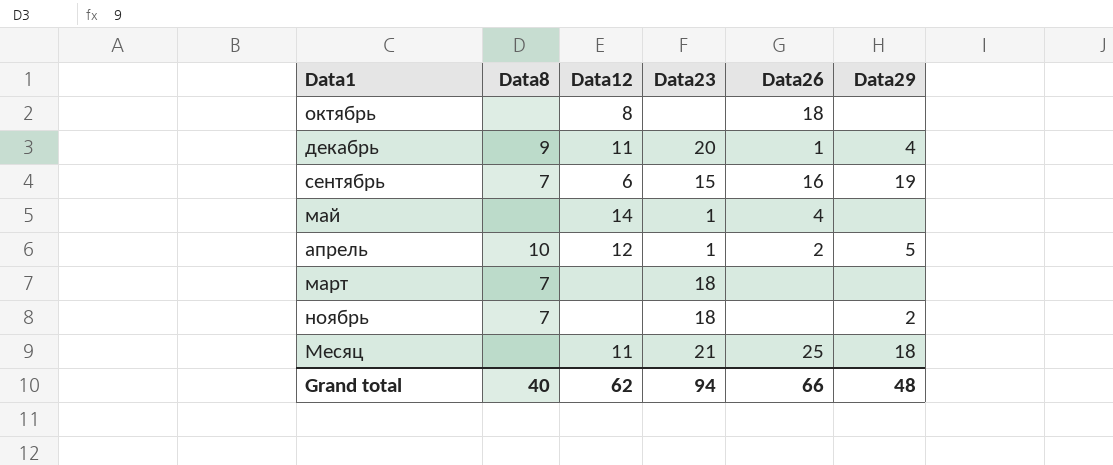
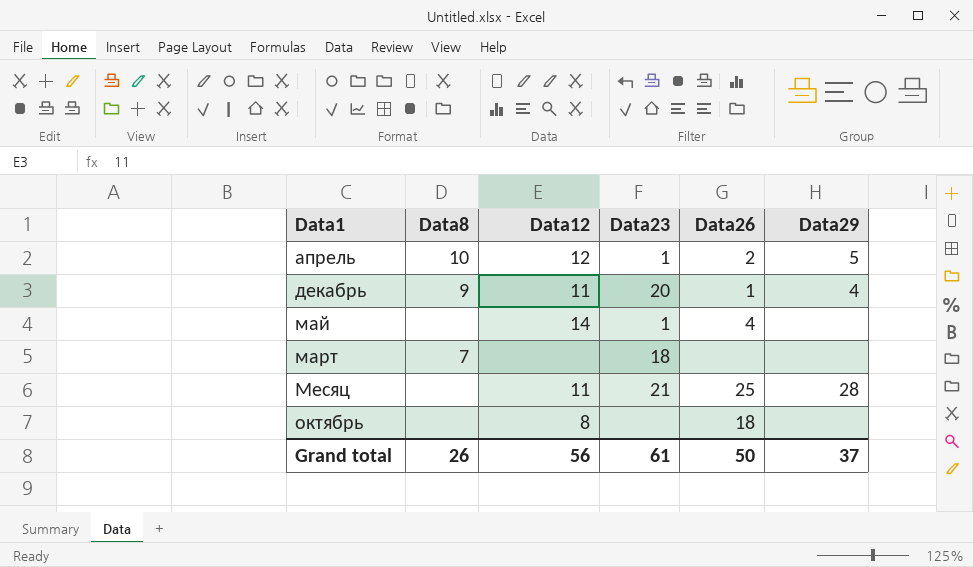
row order: none -> Data1 ascending
row сентябрь: 7 | 6 | 15 | 16 | 19 -> none
row ноябрь: 7 | none | 18 | none | 2 -> none
Месяц | Data29: 18 -> 28
Grand total | Data8: 40 -> 26
Grand total | Data12: 62 -> 56
Grand total | Data23: 94 -> 61
Grand total | Data26: 66 -> 50
Grand total | Data29: 48 -> 37

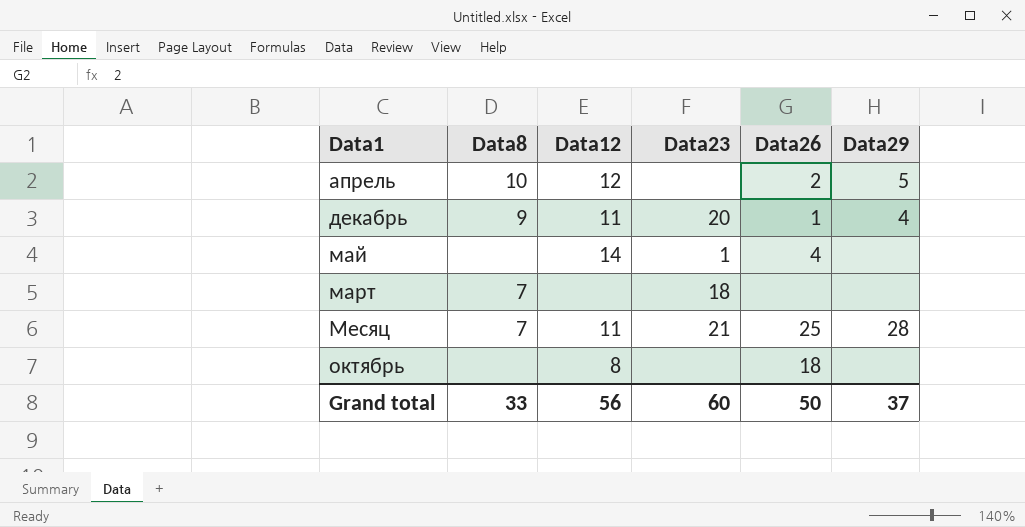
апрель | Data23: 1 -> none
Месяц | Data8: none -> 7
Grand total | Data8: 26 -> 33
Grand total | Data23: 61 -> 60

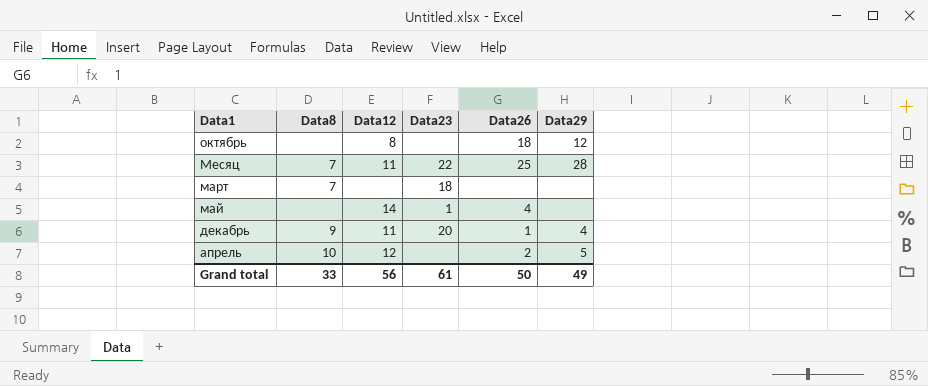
row order: Data1 ascending -> Data1 descending
октябрь | Data29: none -> 12
Месяц | Data23: 21 -> 22
Grand total | Data23: 60 -> 61
Grand total | Data29: 37 -> 49

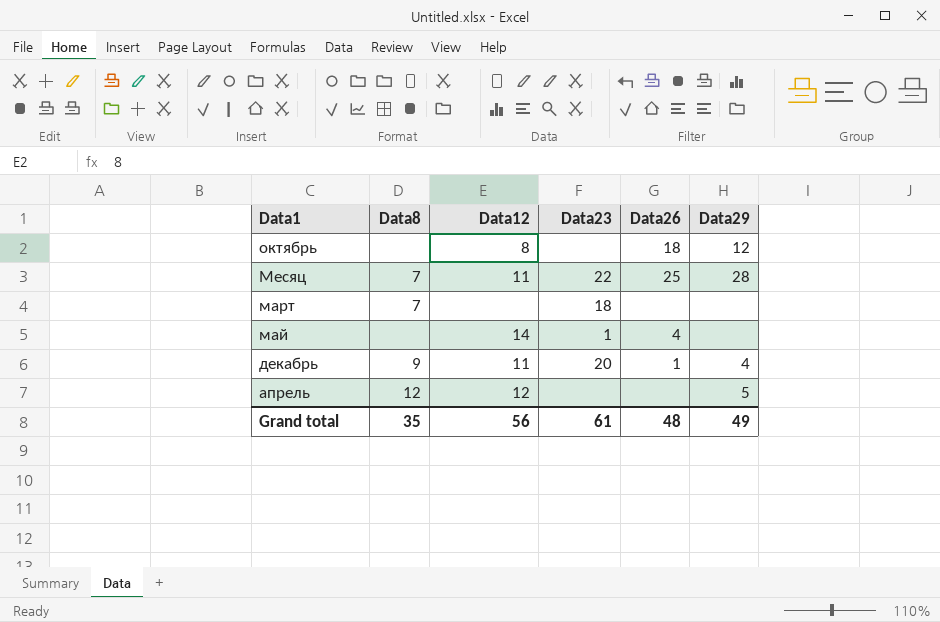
апрель | Data8: 10 -> 12
апрель | Data26: 2 -> none
Grand total | Data8: 33 -> 35
Grand total | Data26: 50 -> 48

